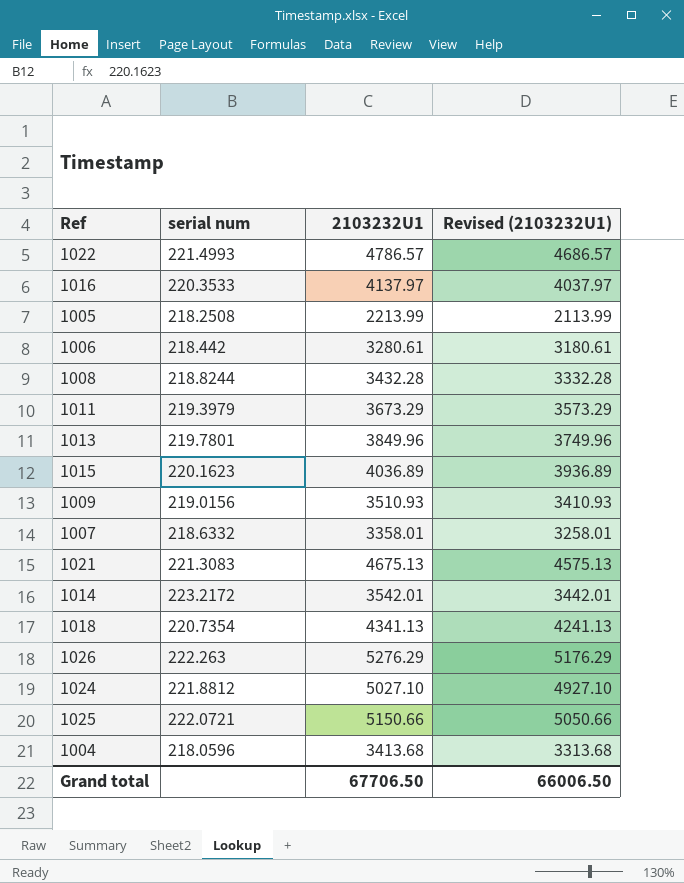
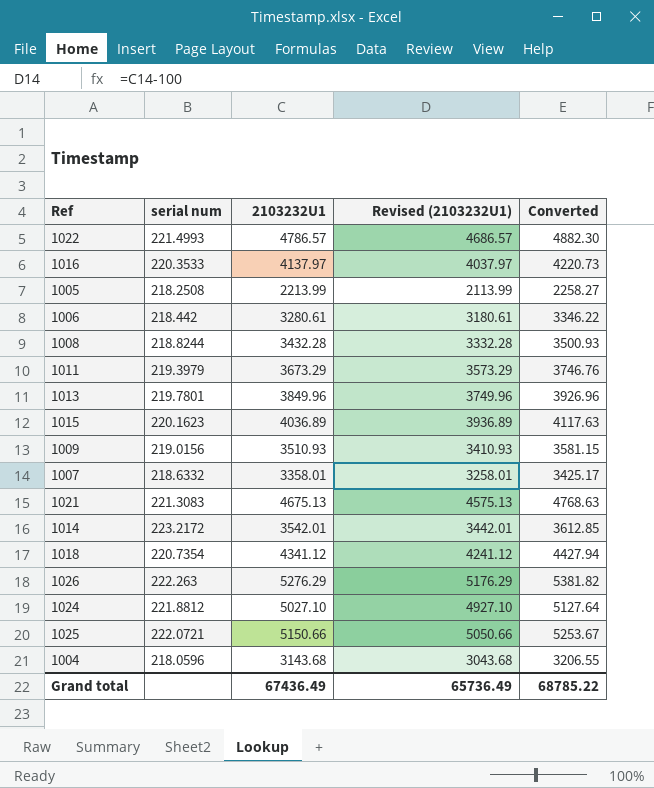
column Converted | formula: none -> [2103232U1] * 1.02
1018 | 2103232U1: 4341.13 -> 4341.12
1018 | Revised (2103232U1): 4241.13 -> 4241.12
1004 | 2103232U1: 3413.68 -> 3143.68
1004 | Revised (2103232U1): 3313.68 -> 3043.68
Grand total | 2103232U1: 67706.50 -> 67436.49
Grand total | Revised (2103232U1): 66006.50 -> 65736.49

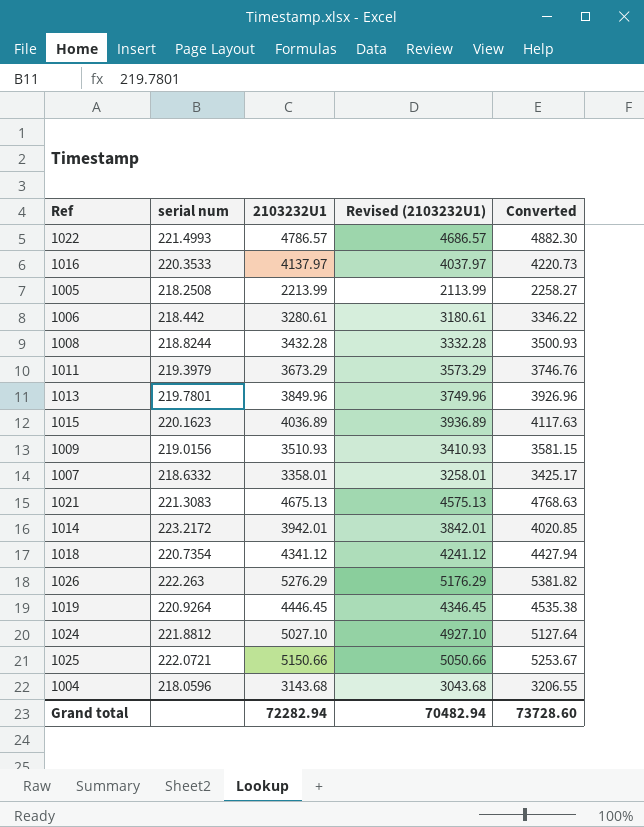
1014 | 2103232U1: 3542.01 -> 3942.01
1014 | Revised (2103232U1): 3442.01 -> 3842.01
1014 | Converted: 3612.85 -> 4020.85
row 1019: none -> 220.9264 | 4446.45 | 4346.45 | 4535.38
Grand total | 2103232U1: 67436.49 -> 72282.94
Grand total | Revised (2103232U1): 65736.49 -> 70482.94
Grand total | Converted: 68785.22 -> 73728.60

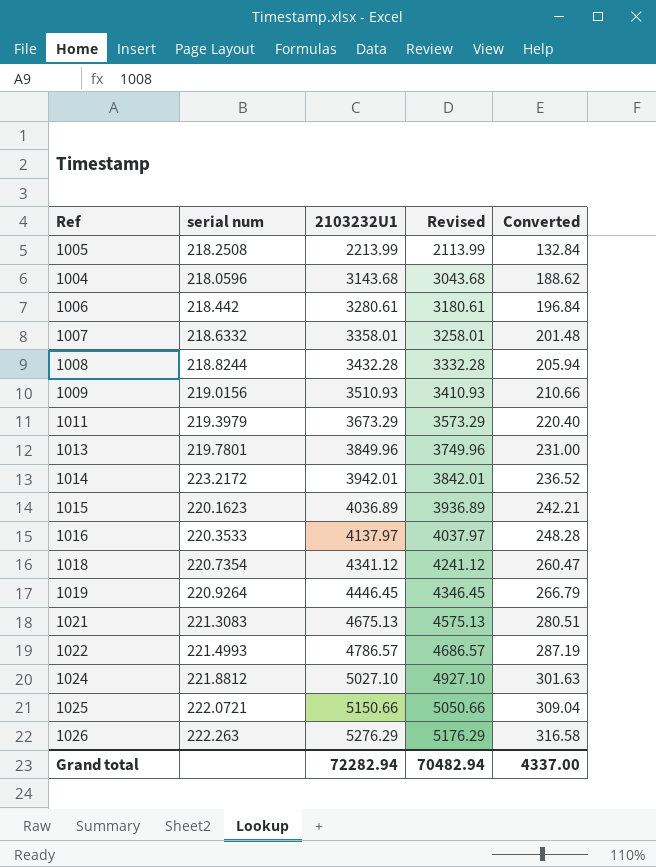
row order: none -> 2103232U1 ascending
column name: Revised (2103232U1) -> Revised
column Converted | formula: [2103232U1] * 1.02 -> [2103232U1] * 0.06
Grand total | Converted: 73728.60 -> 4337.00

